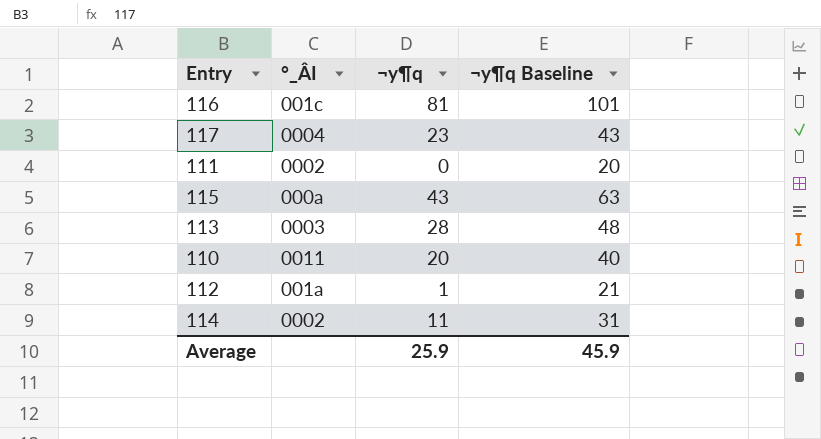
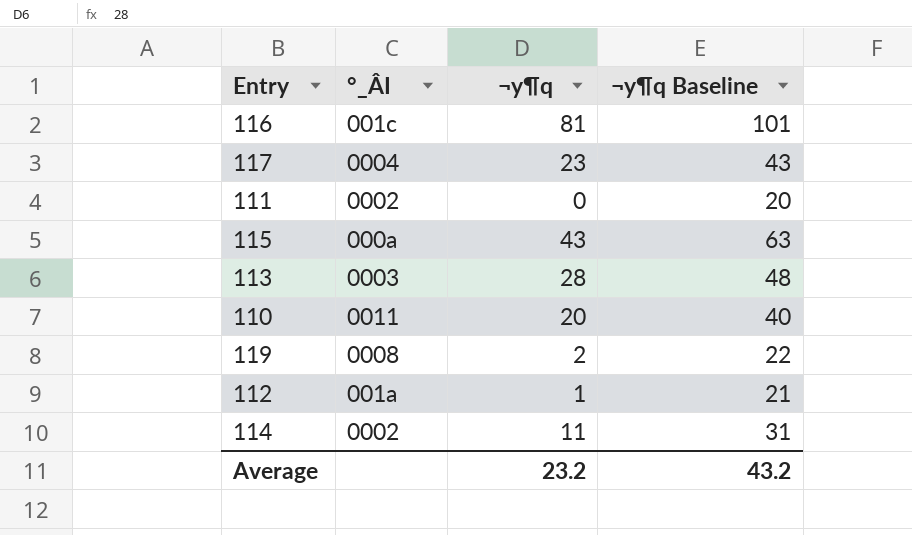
row 119: none -> 0008 | 2 | 22
Average | ¬y¶q: 25.9 -> 23.2
Average | ¬y¶q Baseline: 45.9 -> 43.2

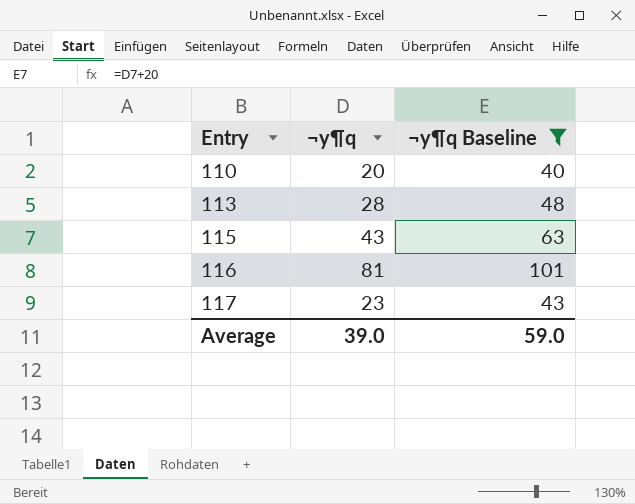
filter: none -> ¬y¶q Baseline >= 40
row order: none -> Entry ascending
column °_ÂI | position: 2 -> none
Average | ¬y¶q: 23.2 -> 39.0
Average | ¬y¶q Baseline: 43.2 -> 59.0

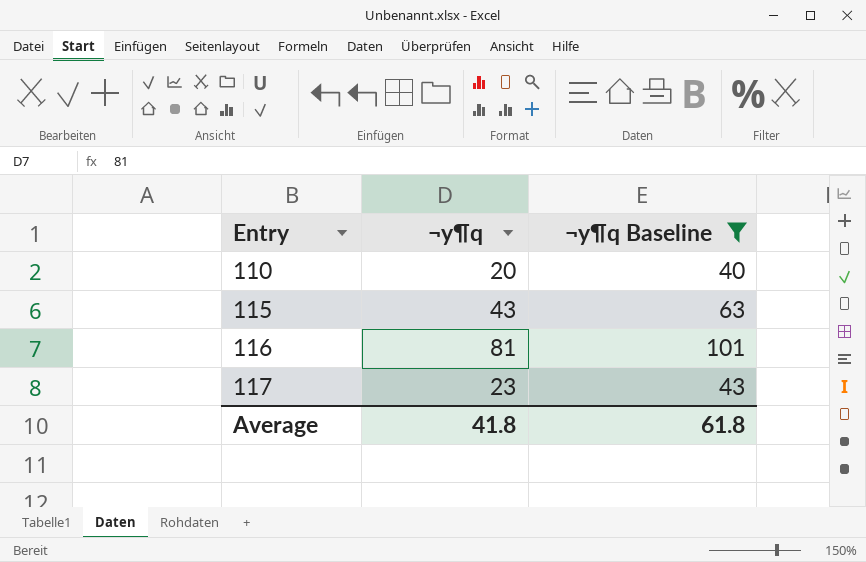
row 113: 28 | 48 -> none
Average | ¬y¶q: 39.0 -> 41.8
Average | ¬y¶q Baseline: 59.0 -> 61.8

